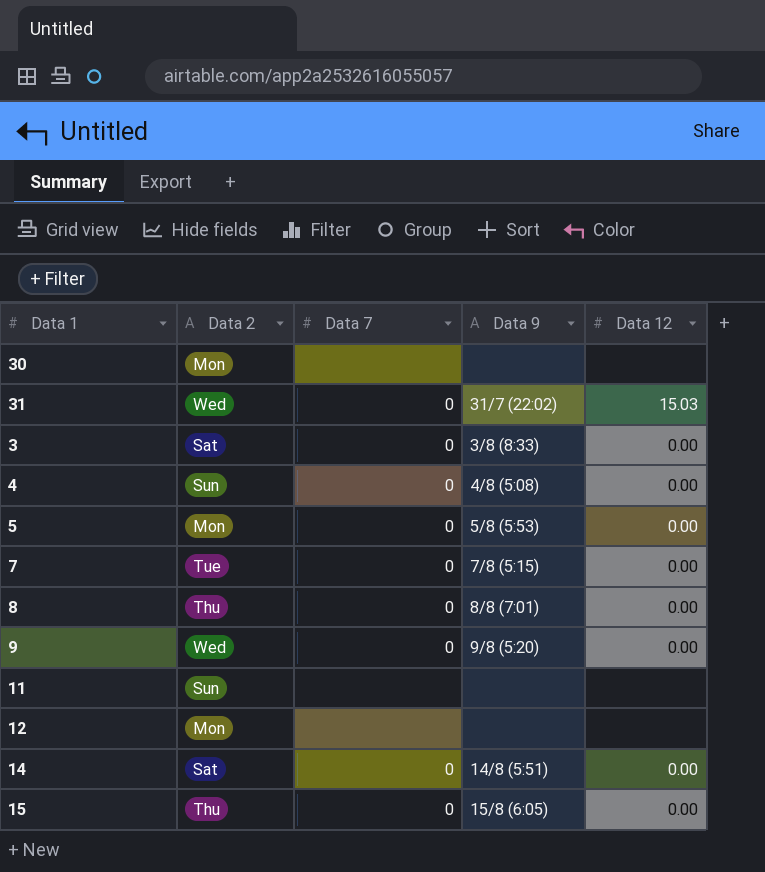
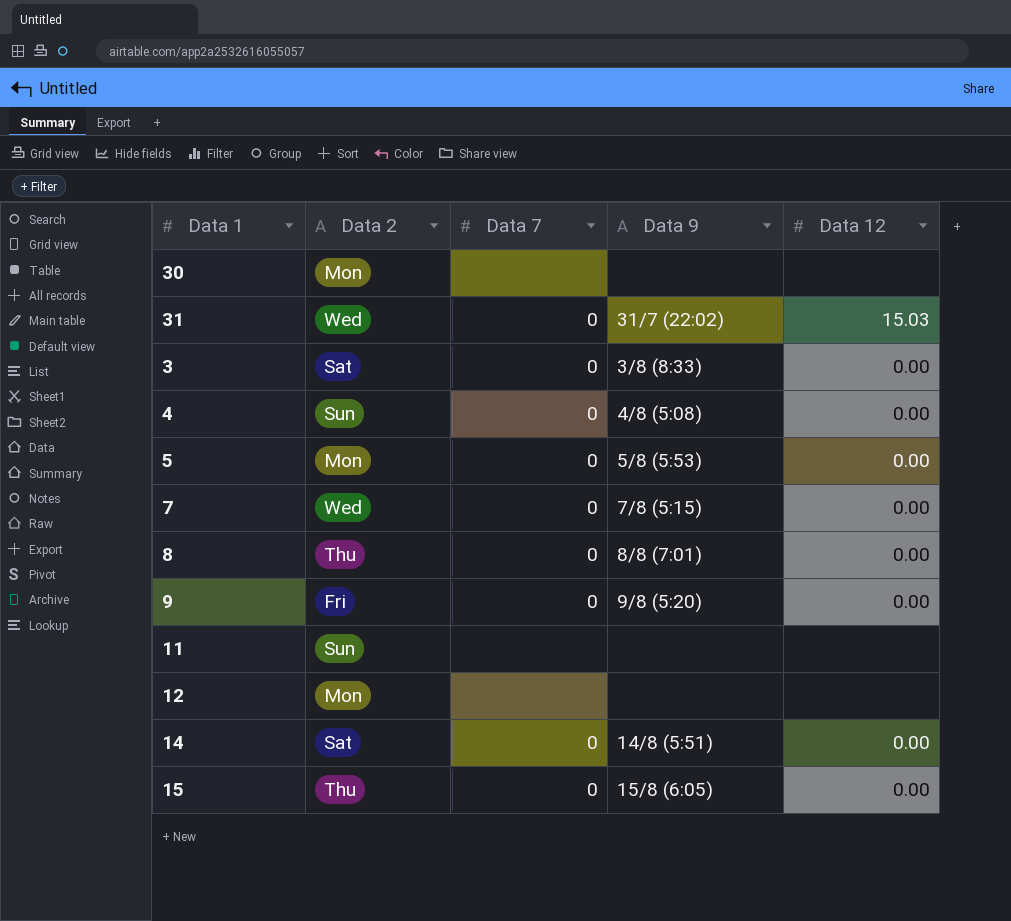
7 | Data 2: Tue -> Wed
9 | Data 2: Wed -> Fri

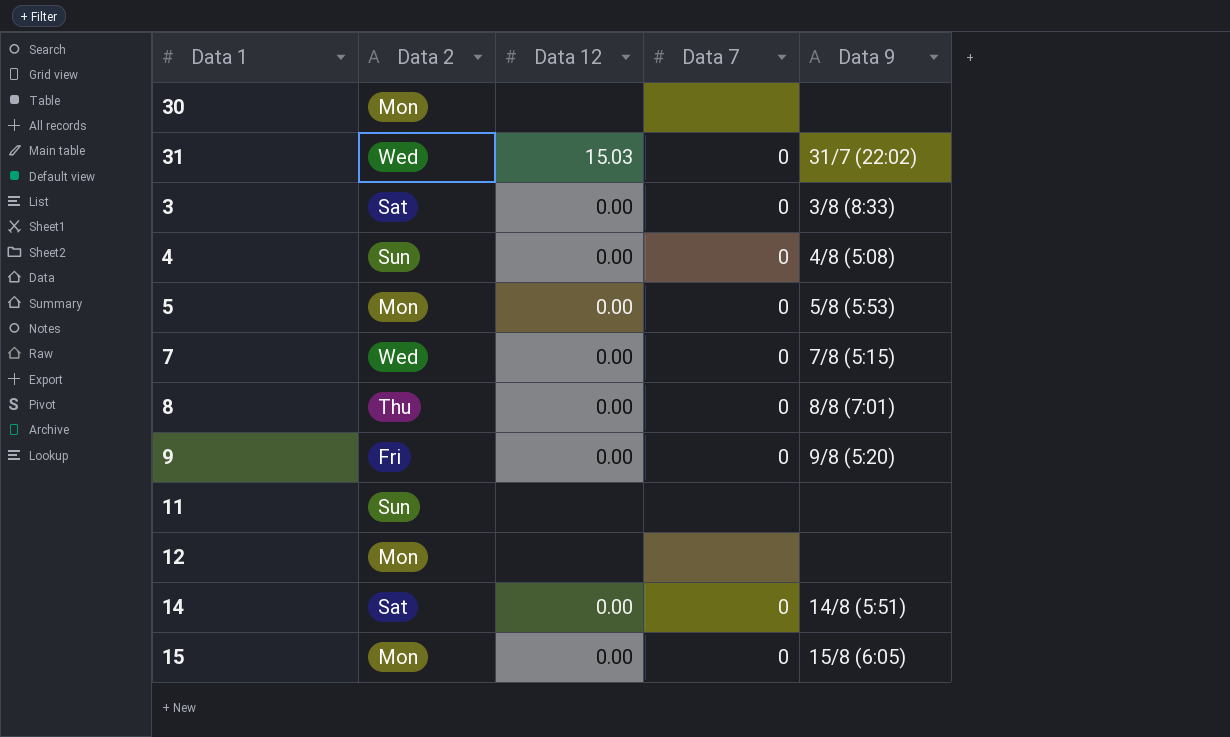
column Data 12 | position: 5 -> 3
15 | Data 2: Thu -> Mon

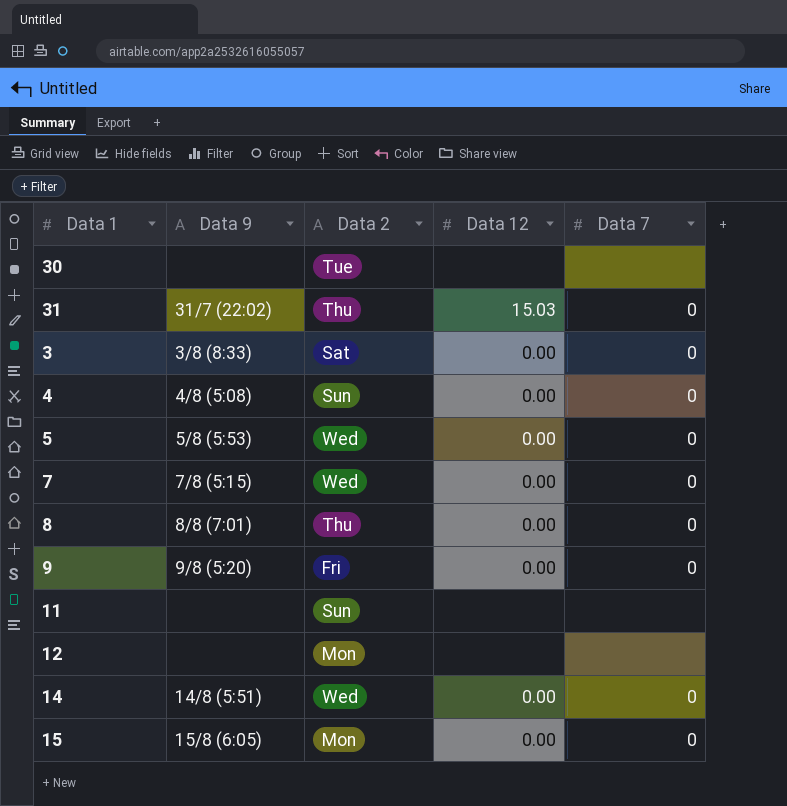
column Data 9 | position: 5 -> 2
30 | Data 2: Mon -> Tue
31 | Data 2: Wed -> Thu
5 | Data 2: Mon -> Wed
14 | Data 2: Sat -> Wed

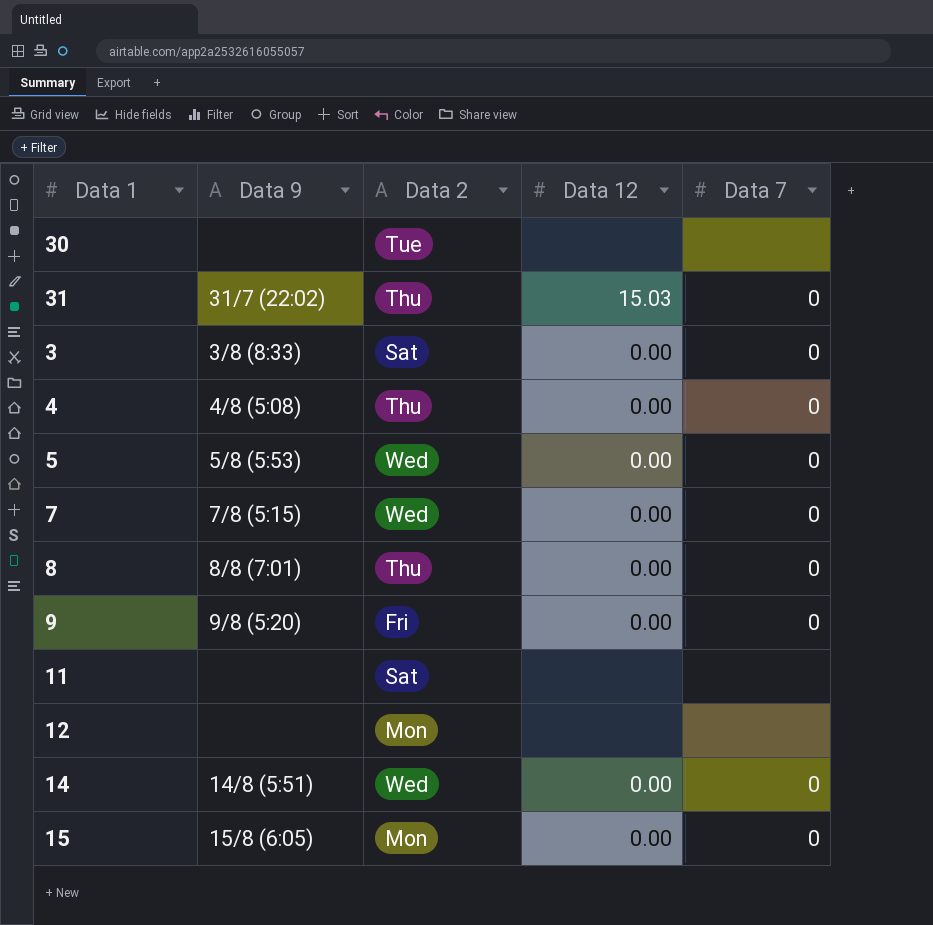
4 | Data 2: Sun -> Thu
11 | Data 2: Sun -> Sat

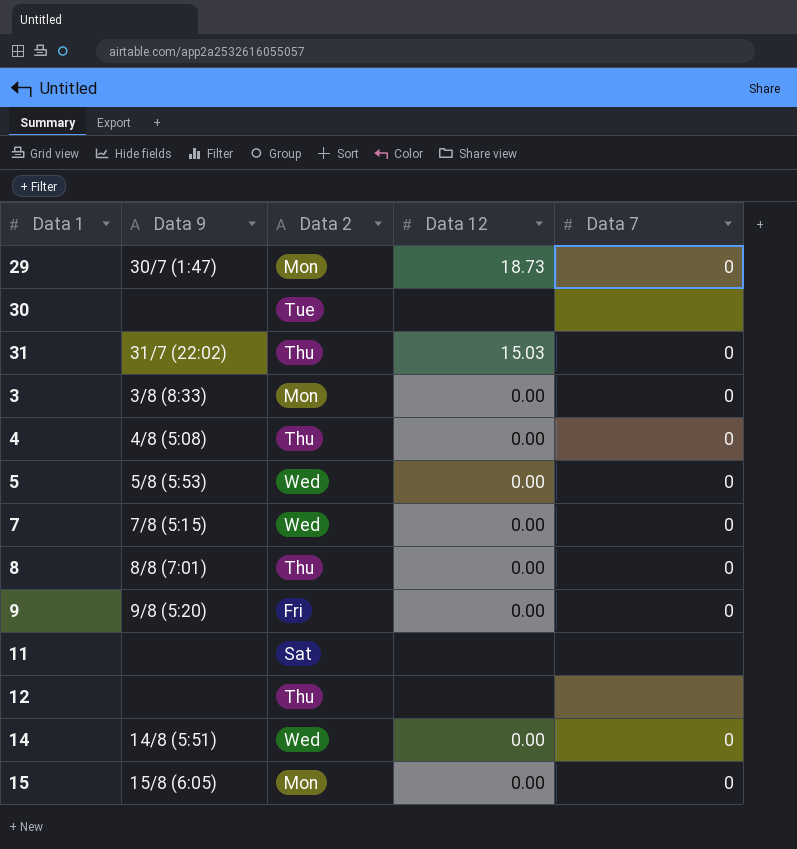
row 29: none -> 30/7 (1:47) | Mon | 18.73 | 0
3 | Data 2: Sat -> Mon
12 | Data 2: Mon -> Thu

